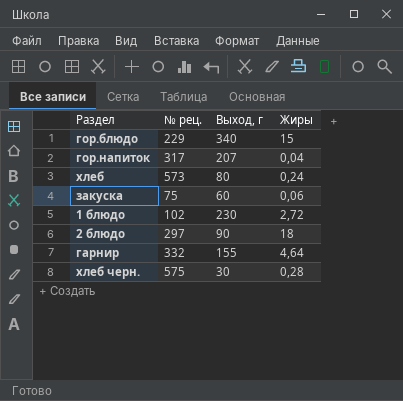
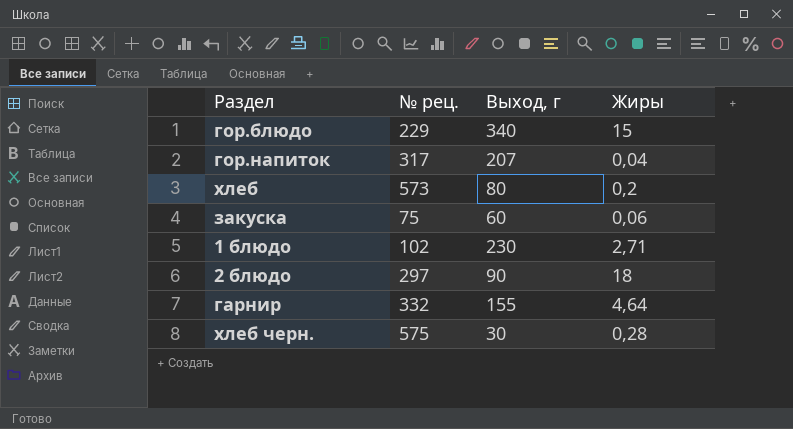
хлеб | Жиры: 0,24 -> 0,2
1 блюдо | Жиры: 2,72 -> 2,71

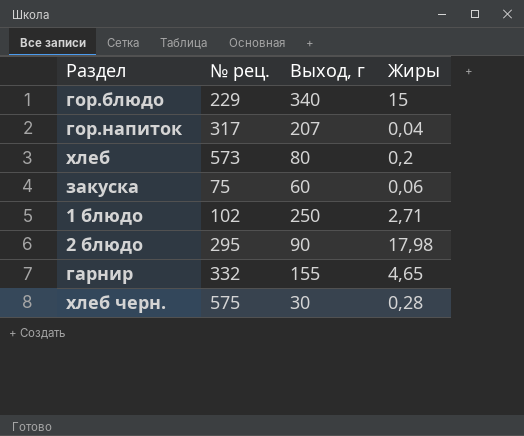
1 блюдо | Выход, г: 230 -> 250
2 блюдо | № рец.: 297 -> 295
2 блюдо | Жиры: 18 -> 17,98
гарнир | Жиры: 4,64 -> 4,65

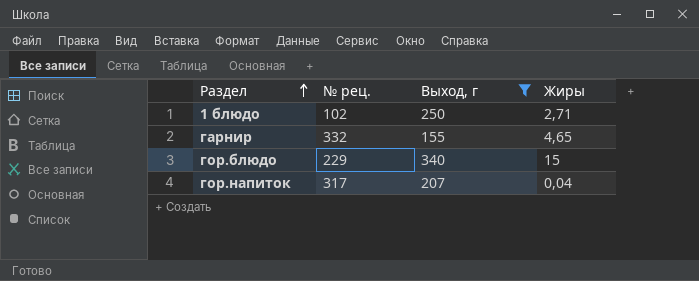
filter: none -> Выход, г >= 155
row order: none -> Раздел ascending

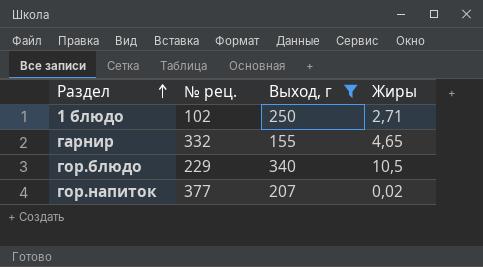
гор.блюдо | Жиры: 15 -> 10,5
гор.напиток | № рец.: 317 -> 377
гор.напиток | Жиры: 0,04 -> 0,02

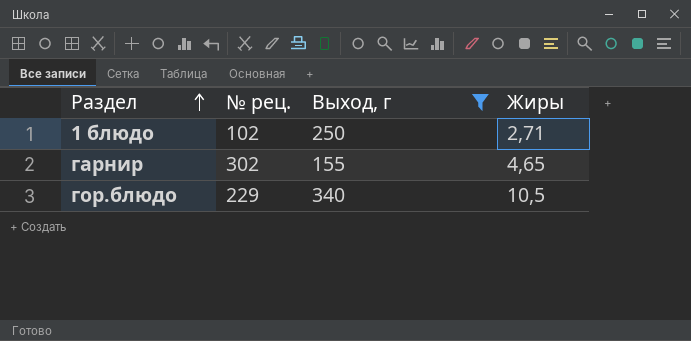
row гор.напиток: 377 | 207 | 0,02 -> none
гарнир | № рец.: 332 -> 302

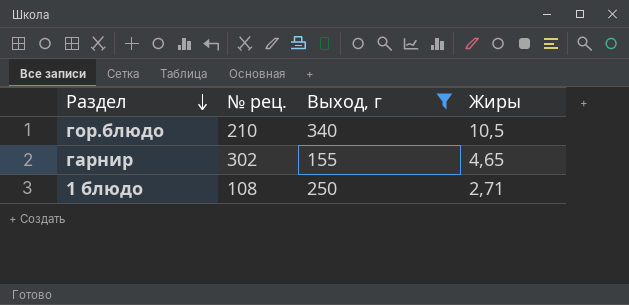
row order: Раздел ascending -> Раздел descending
гор.блюдо | № рец.: 229 -> 210
1 блюдо | № рец.: 102 -> 108

